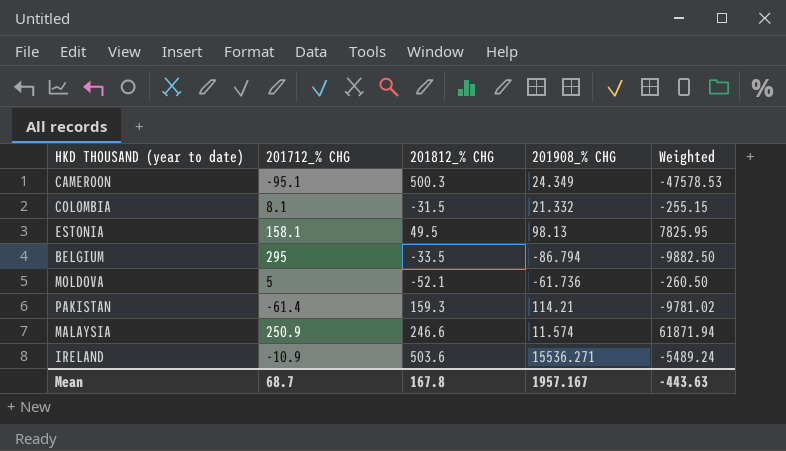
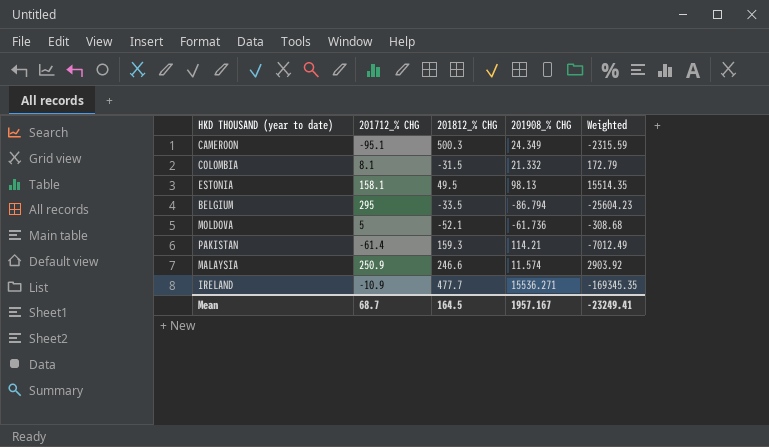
column Weighted | formula: [201712_% CHG] * [201812_% CHG] -> [201712_% CHG] * [201908_% CHG]
IRELAND | 201812_% CHG: 503.6 -> 477.7
Mean | 201812_% CHG: 167.8 -> 164.5
Mean | Weighted: -443.63 -> -23249.41

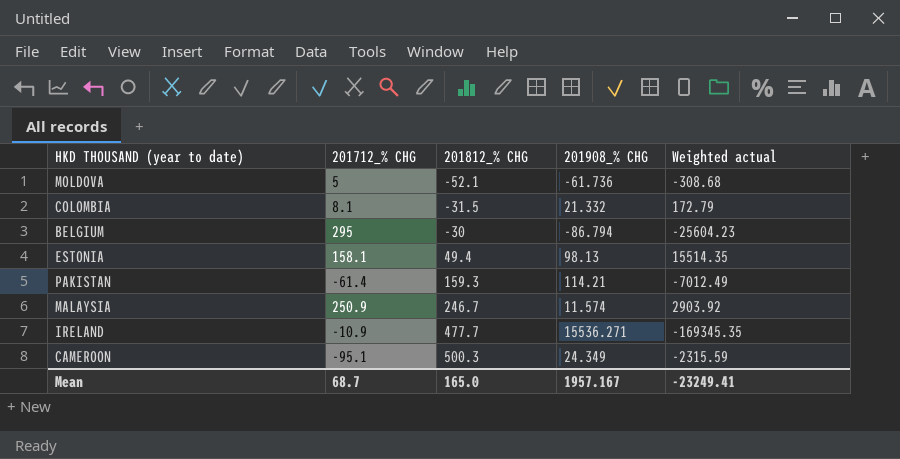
row order: none -> 201812_% CHG ascending
column name: Weighted -> Weighted actual
BELGIUM | 201812_% CHG: -33.5 -> -30
ESTONIA | 201812_% CHG: 49.5 -> 49.4
MALAYSIA | 201812_% CHG: 246.6 -> 246.7
Mean | 201812_% CHG: 164.5 -> 165.0

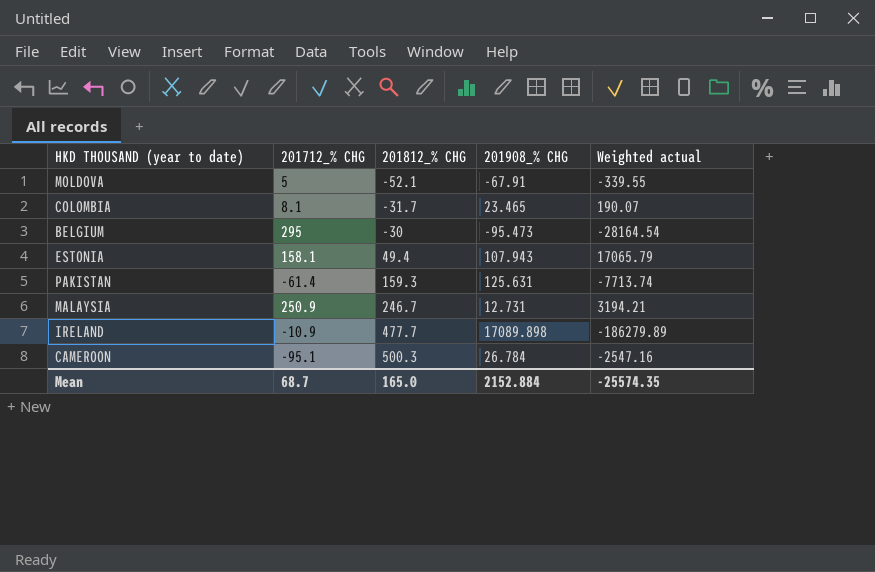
MOLDOVA | 201908_% CHG: -61.736 -> -67.91
MOLDOVA | Weighted actual: -308.68 -> -339.55
COLOMBIA | 201812_% CHG: -31.5 -> -31.7
COLOMBIA | 201908_% CHG: 21.332 -> 23.465
COLOMBIA | Weighted actual: 172.79 -> 190.07
BELGIUM | 201908_% CHG: -86.794 -> -95.473
BELGIUM | Weighted actual: -25604.23 -> -28164.54
ESTONIA | 201908_% CHG: 98.13 -> 107.943
ESTONIA | Weighted actual: 15514.35 -> 17065.79
PAKISTAN | 201908_% CHG: 114.21 -> 125.631
PAKISTAN | Weighted actual: -7012.49 -> -7713.74
MALAYSIA | 201908_% CHG: 11.574 -> 12.731
MALAYSIA | Weighted actual: 2903.92 -> 3194.21
IRELAND | 201908_% CHG: 15536.271 -> 17089.898
IRELAND | Weighted actual: -169345.35 -> -186279.89
CAMEROON | 201908_% CHG: 24.349 -> 26.784
CAMEROON | Weighted actual: -2315.59 -> -2547.16
Mean | 201908_% CHG: 1957.167 -> 2152.884
Mean | Weighted actual: -23249.41 -> -25574.35

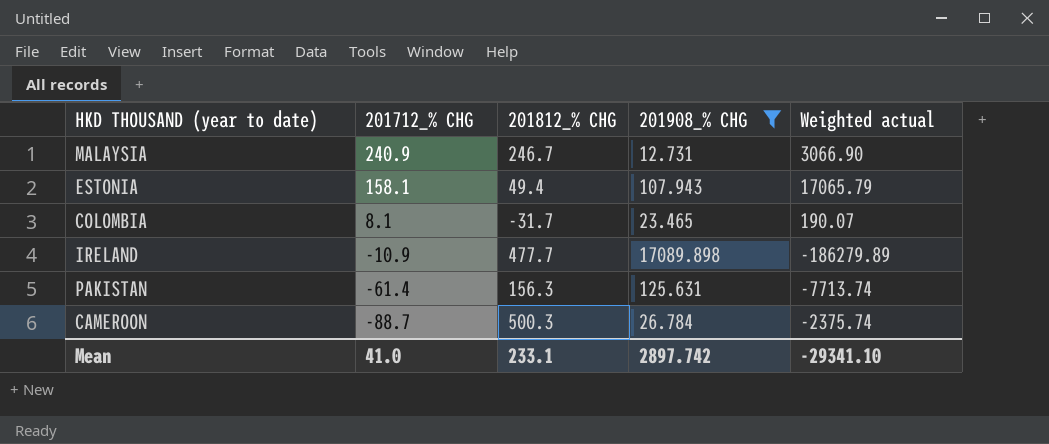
filter: none -> 201908_% CHG >= 12.731
row order: 201812_% CHG ascending -> 201712_% CHG descending
MALAYSIA | 201712_% CHG: 250.9 -> 240.9
MALAYSIA | Weighted actual: 3194.21 -> 3066.90
PAKISTAN | 201812_% CHG: 159.3 -> 156.3
CAMEROON | 201712_% CHG: -95.1 -> -88.7
CAMEROON | Weighted actual: -2547.16 -> -2375.74
Mean | 201712_% CHG: 68.7 -> 41.0
Mean | 201812_% CHG: 165.0 -> 233.1
Mean | 201908_% CHG: 2152.884 -> 2897.742
Mean | Weighted actual: -25574.35 -> -29341.10

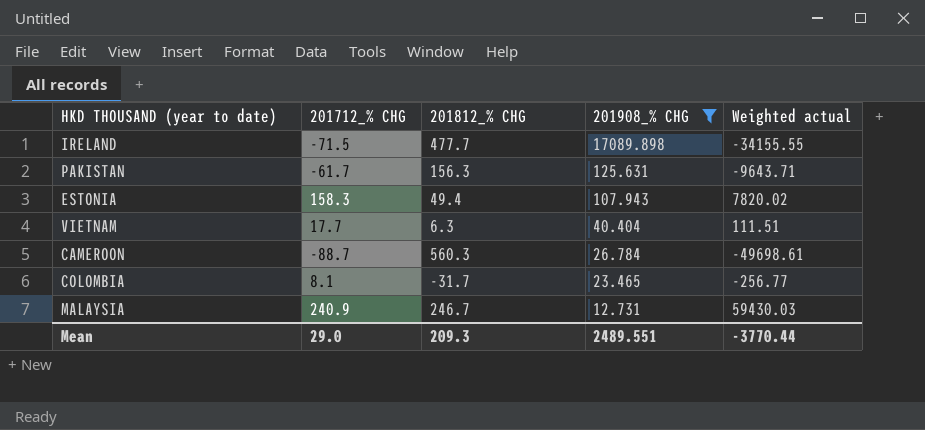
row order: 201712_% CHG descending -> 201908_% CHG descending
column Weighted actual | formula: [201712_% CHG] * [201908_% CHG] -> [201712_% CHG] * [201812_% CHG]
IRELAND | 201712_% CHG: -10.9 -> -71.5
PAKISTAN | 201712_% CHG: -61.4 -> -61.7
ESTONIA | 201712_% CHG: 158.1 -> 158.3
row VIETNAM: none -> 17.7 | 6.3 | 40.404 | 111.51
CAMEROON | 201812_% CHG: 500.3 -> 560.3
Mean | 201712_% CHG: 41.0 -> 29.0
Mean | 201812_% CHG: 233.1 -> 209.3
Mean | 201908_% CHG: 2897.742 -> 2489.551
Mean | Weighted actual: -29341.10 -> -3770.44

